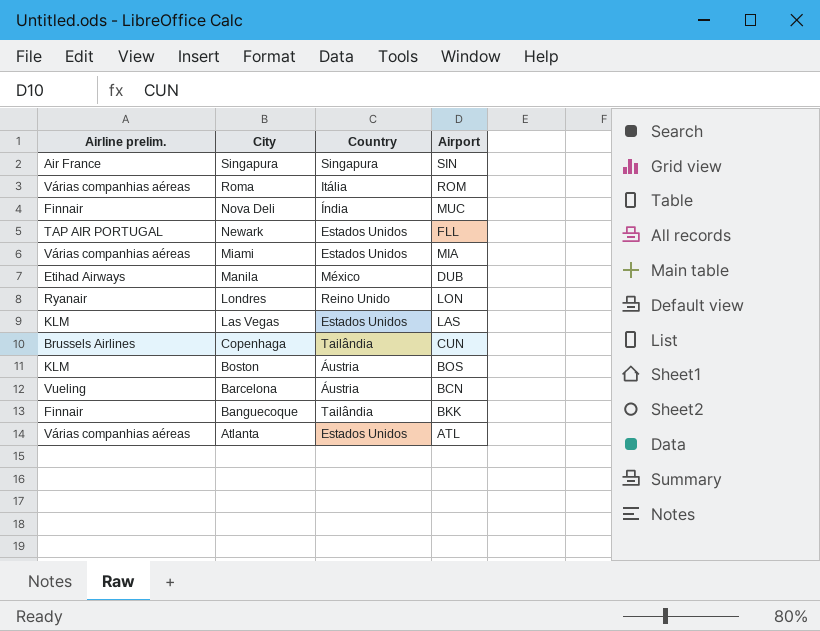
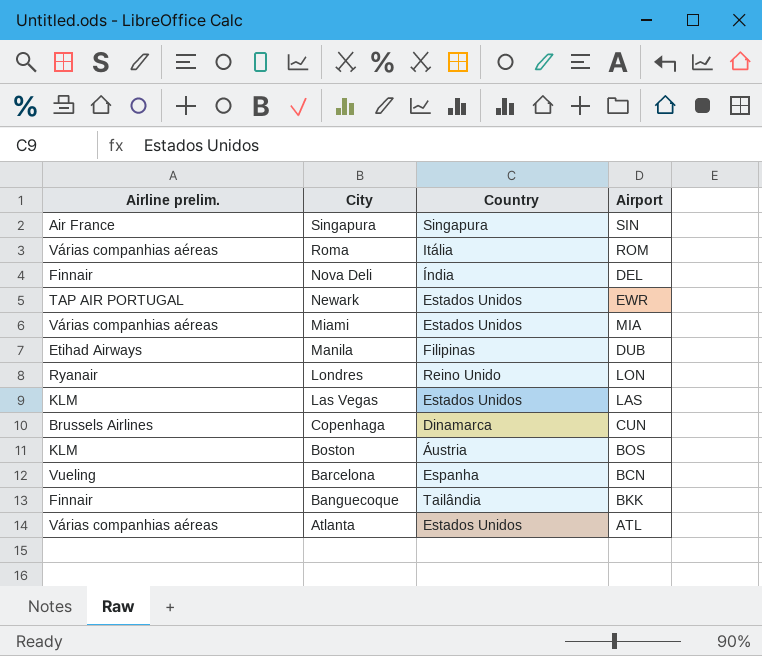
Nova Deli | Airport: MUC -> DEL
Newark | Airport: FLL -> EWR
Manila | Country: México -> Filipinas
Copenhaga | Country: Tailândia -> Dinamarca
Barcelona | Country: Áustria -> Espanha

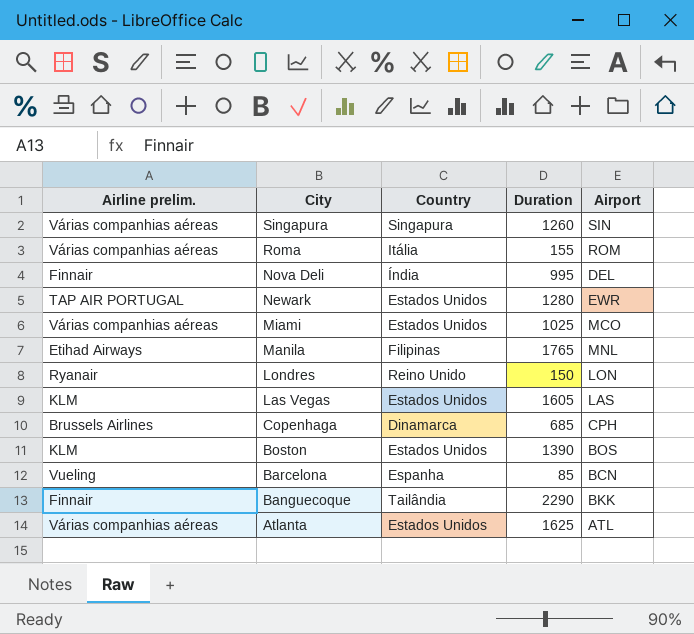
column Duration | position: none -> 4
Singapura | Airline prelim.: Air France -> Várias companhias aéreas
Miami | Airport: MIA -> MCO
Manila | Airport: DUB -> MNL
Copenhaga | Airport: CUN -> CPH
Boston | Country: Áustria -> Estados Unidos

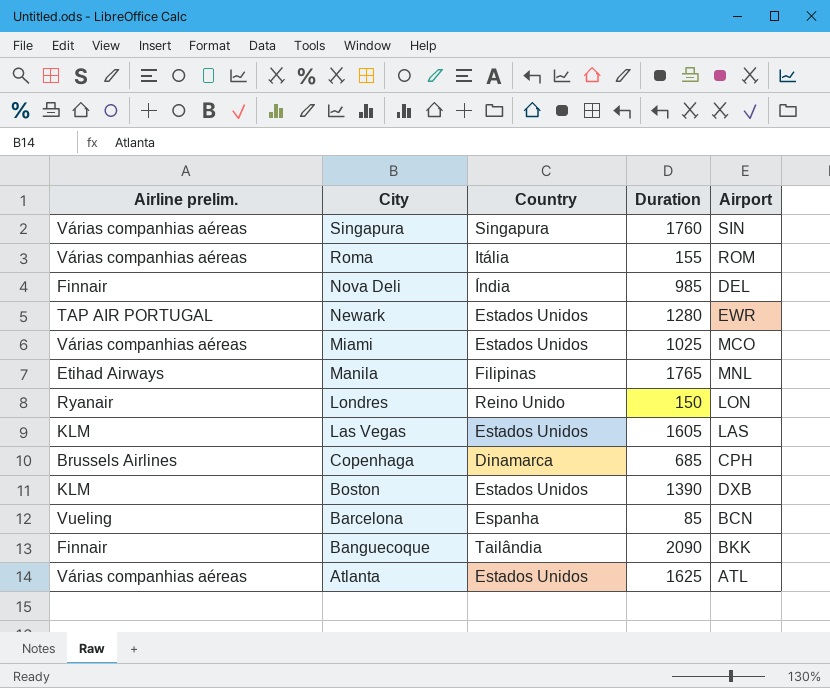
Singapura | Duration: 1260 -> 1760
Nova Deli | Duration: 995 -> 985
Boston | Airport: BOS -> DXB
Banguecoque | Duration: 2290 -> 2090

